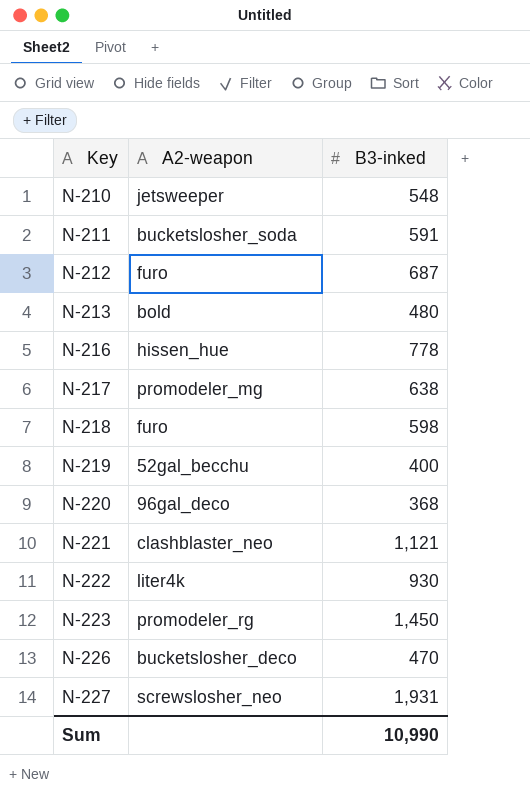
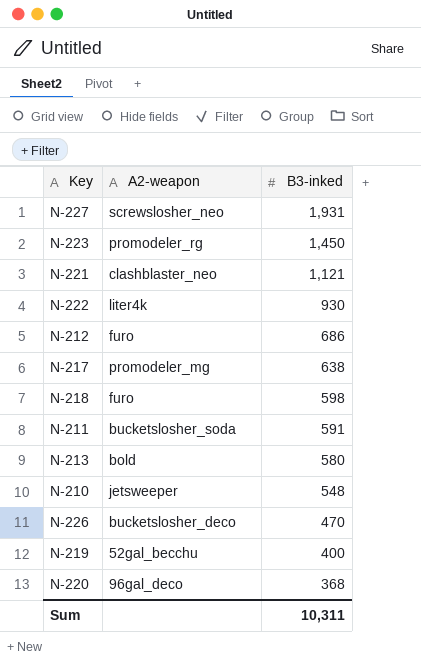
row order: Key ascending -> B3-inked descending
row N-216: hissen_hue | 778 -> none
N-212 | B3-inked: 687 -> 686
N-213 | B3-inked: 480 -> 580
Sum | B3-inked: 10,990 -> 10,311

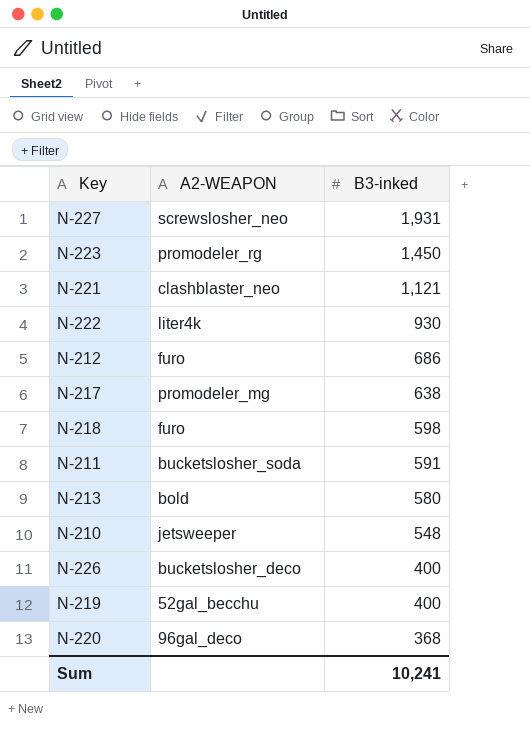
column name: A2-weapon -> A2-WEAPON
N-226 | B3-inked: 470 -> 400
Sum | B3-inked: 10,311 -> 10,241

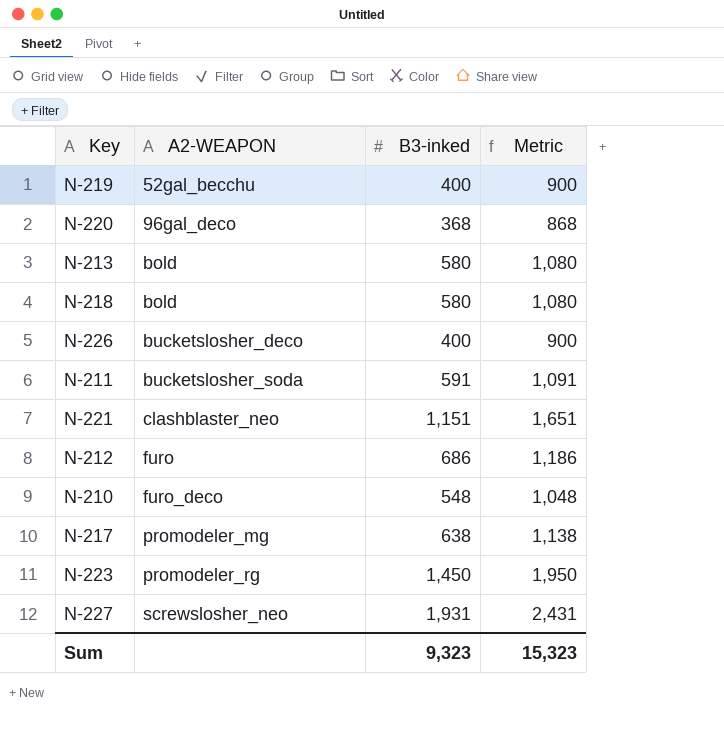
row order: B3-inked descending -> A2-WEAPON ascending
column Metric | formula: none -> [B3-inked] + 500
row N-222: liter4k | 930 -> none
N-218 | A2-WEAPON: furo -> bold
N-218 | B3-inked: 598 -> 580
N-221 | B3-inked: 1,121 -> 1,151
N-210 | A2-WEAPON: jetsweeper -> furo_deco
Sum | B3-inked: 10,241 -> 9,323

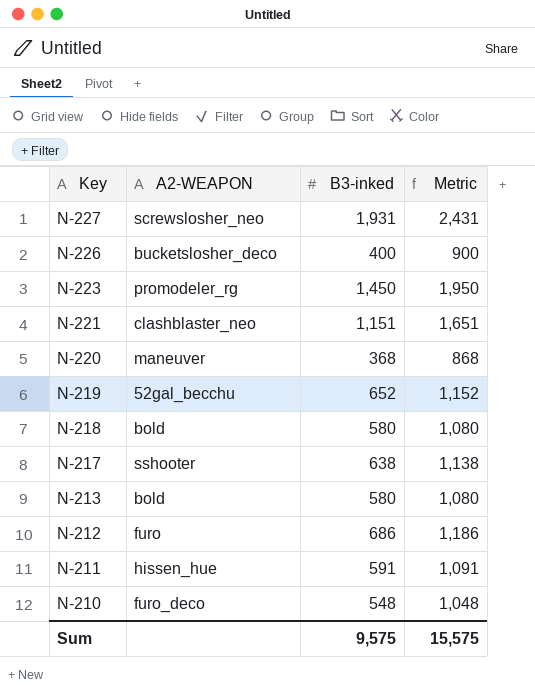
row order: A2-WEAPON ascending -> Key descending
N-220 | A2-WEAPON: 96gal_deco -> maneuver
N-219 | B3-inked: 400 -> 652
N-219 | Metric: 900 -> 1,152
N-217 | A2-WEAPON: promodeler_mg -> sshooter
N-211 | A2-WEAPON: bucketslosher_soda -> hissen_hue
Sum | B3-inked: 9,323 -> 9,575
Sum | Metric: 15,323 -> 15,575

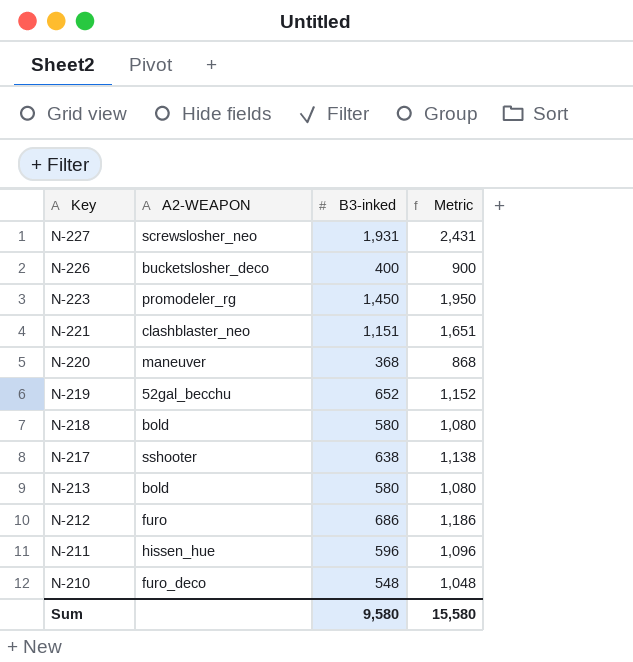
N-211 | B3-inked: 591 -> 596
N-211 | Metric: 1,091 -> 1,096
Sum | B3-inked: 9,575 -> 9,580
Sum | Metric: 15,575 -> 15,580

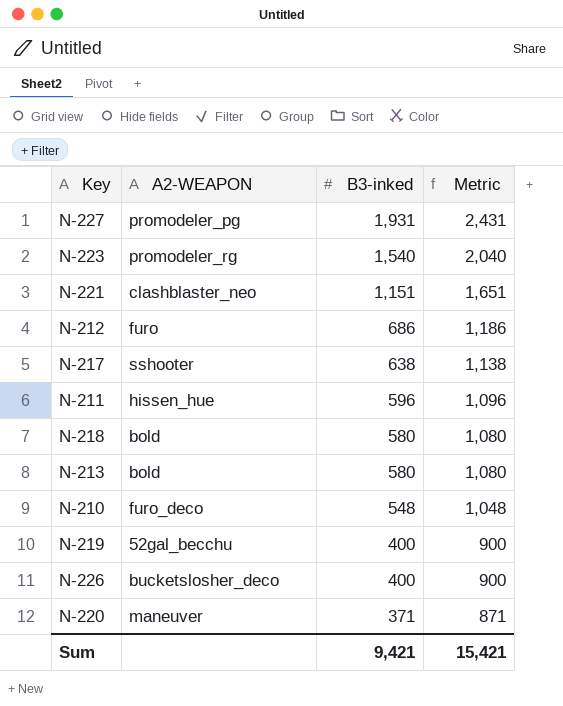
row order: Key descending -> B3-inked descending
N-227 | A2-WEAPON: screwslosher_neo -> promodeler_pg
N-223 | B3-inked: 1,450 -> 1,540
N-223 | Metric: 1,950 -> 2,040
N-219 | B3-inked: 652 -> 400
N-219 | Metric: 1,152 -> 900
N-220 | B3-inked: 368 -> 371
N-220 | Metric: 868 -> 871
Sum | B3-inked: 9,580 -> 9,421
Sum | Metric: 15,580 -> 15,421

